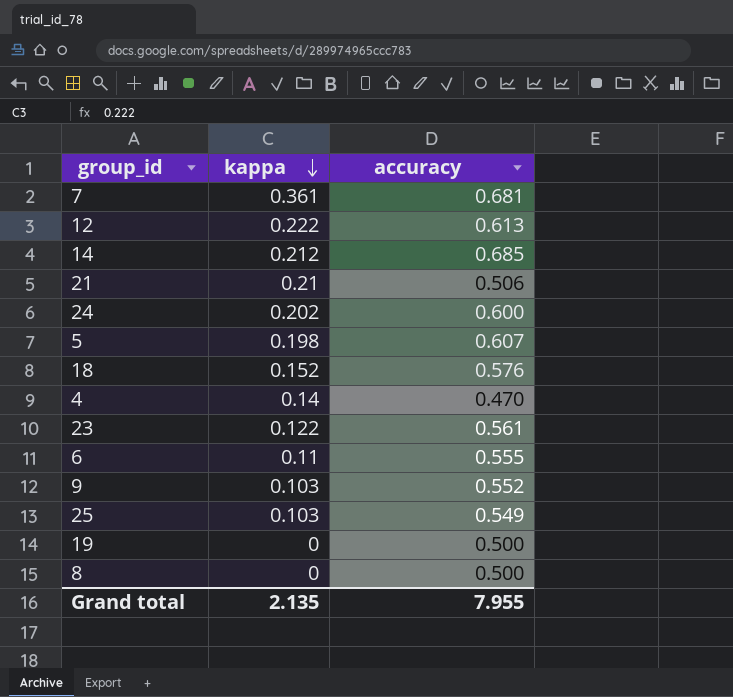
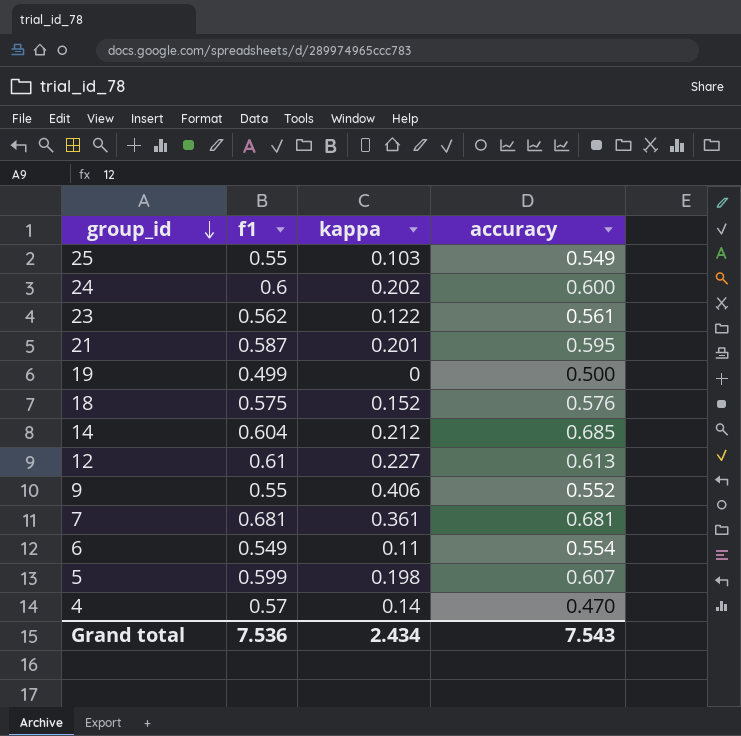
row order: kappa descending -> group_id descending
column f1 | position: none -> 2
row 8: 0 | 0.500 -> none
21 | kappa: 0.21 -> 0.201
21 | accuracy: 0.506 -> 0.595
12 | kappa: 0.222 -> 0.227
9 | kappa: 0.103 -> 0.406
6 | accuracy: 0.555 -> 0.554
Grand total | kappa: 2.135 -> 2.434
Grand total | accuracy: 7.955 -> 7.543

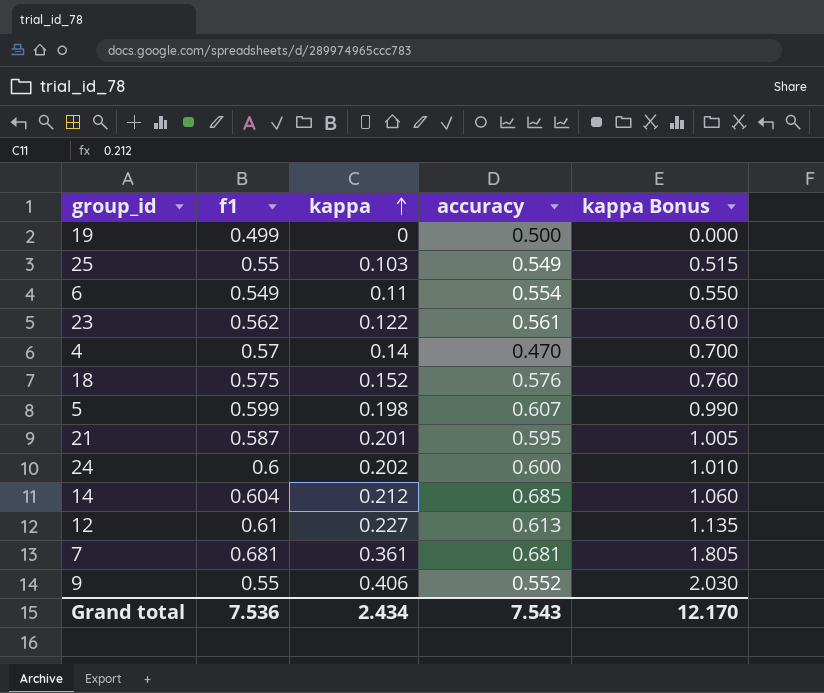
row order: group_id descending -> kappa ascending
column kappa Bonus | formula: none -> [kappa] * 5

